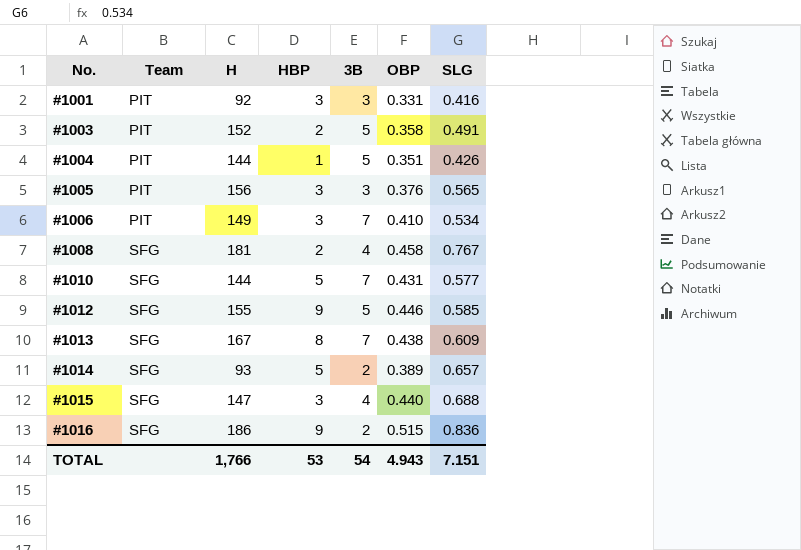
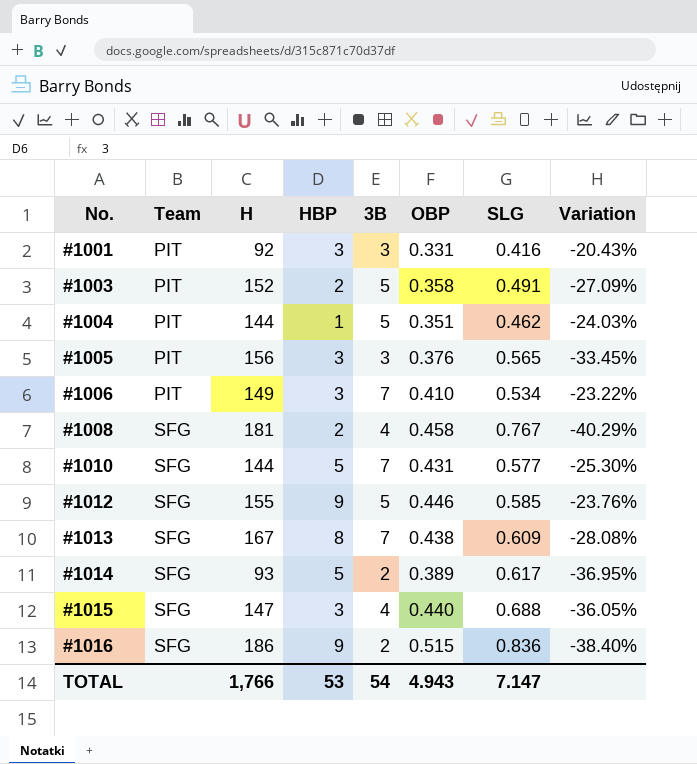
column Variation | formula: none -> ([OBP] - [SLG]) / [SLG]
#1004 | SLG: 0.426 -> 0.462
#1014 | SLG: 0.657 -> 0.617
TOTAL | SLG: 7.151 -> 7.147

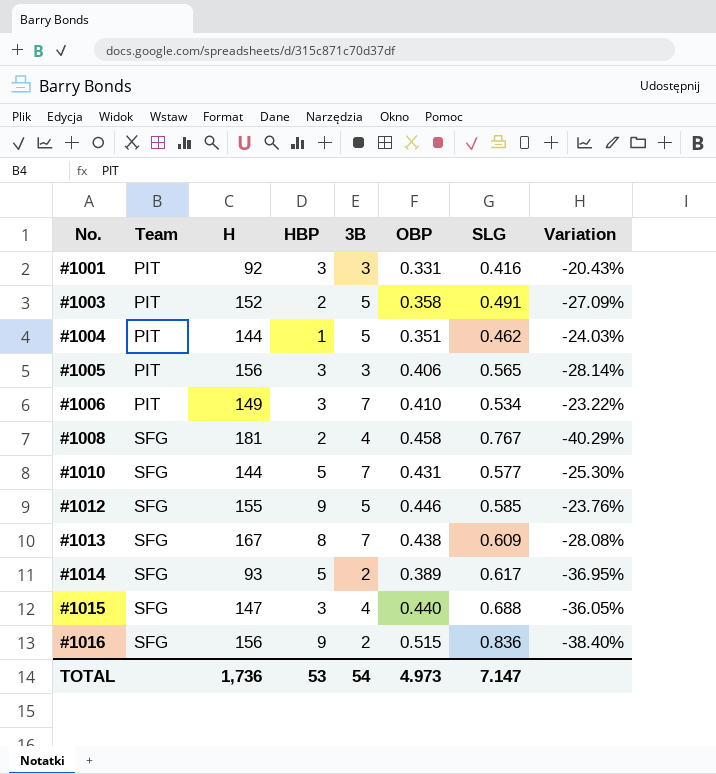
#1005 | OBP: 0.376 -> 0.406
#1005 | Variation: -33.45% -> -28.14%
#1016 | H: 186 -> 156
TOTAL | H: 1,766 -> 1,736
TOTAL | OBP: 4.943 -> 4.973

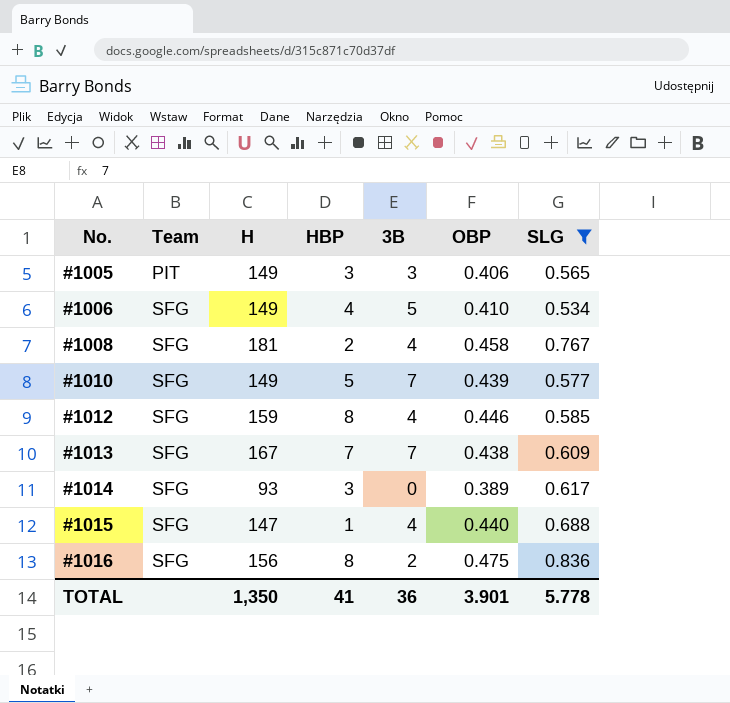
filter: none -> SLG >= 0.534
column Variation | formula: ([OBP] - [SLG]) / [SLG] -> none
#1005 | H: 156 -> 149
#1006 | Team: PIT -> SFG
#1006 | HBP: 3 -> 4
#1006 | 3B: 7 -> 5
#1010 | H: 144 -> 149
#1010 | OBP: 0.431 -> 0.439
#1012 | H: 155 -> 159
#1012 | HBP: 9 -> 8
#1012 | 3B: 5 -> 4
#1013 | HBP: 8 -> 7
#1014 | HBP: 5 -> 3
#1014 | 3B: 2 -> 0
#1015 | HBP: 3 -> 1
#1016 | HBP: 9 -> 8
#1016 | OBP: 0.515 -> 0.475
TOTAL | H: 1,736 -> 1,350
TOTAL | HBP: 53 -> 41
TOTAL | 3B: 54 -> 36
TOTAL | OBP: 4.973 -> 3.901
TOTAL | SLG: 7.147 -> 5.778

